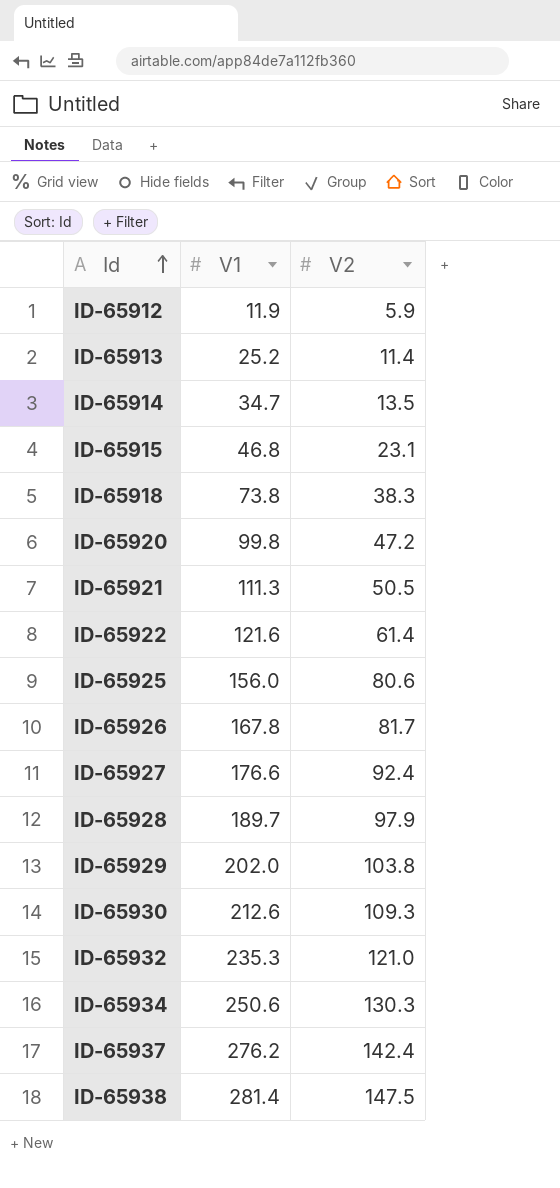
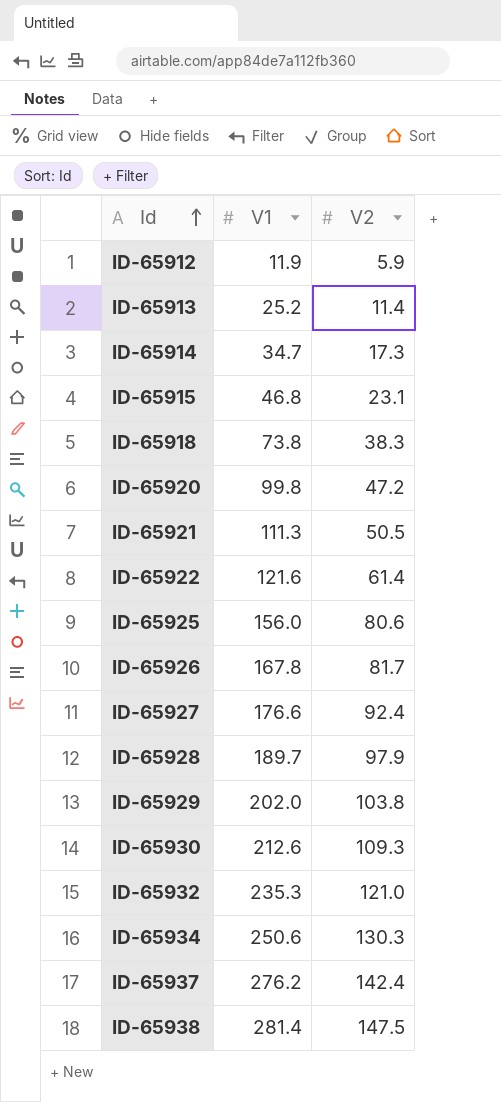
ID-65914 | V2: 13.5 -> 17.3

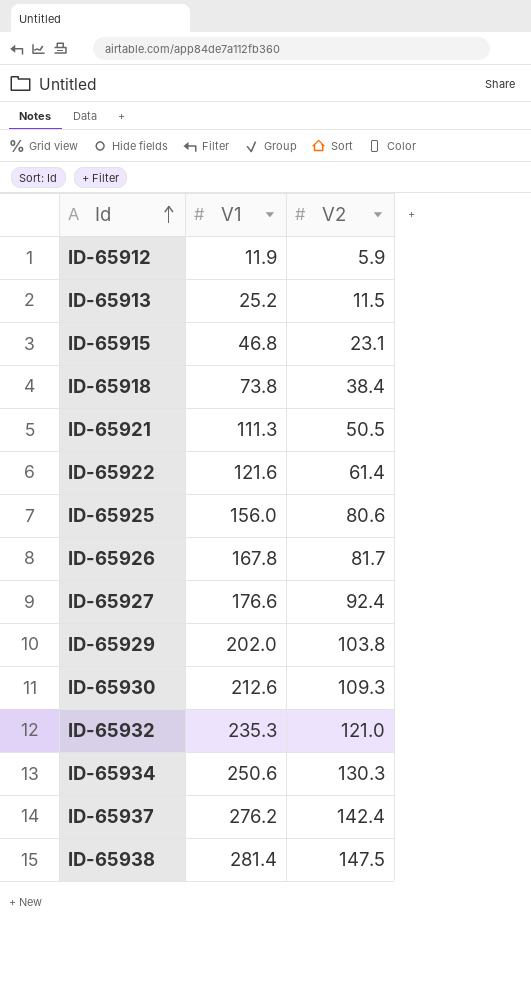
row ID-65914: 34.7 | 17.3 -> none
row ID-65920: 99.8 | 47.2 -> none
row ID-65928: 189.7 | 97.9 -> none
ID-65913 | V2: 11.4 -> 11.5
ID-65918 | V2: 38.3 -> 38.4

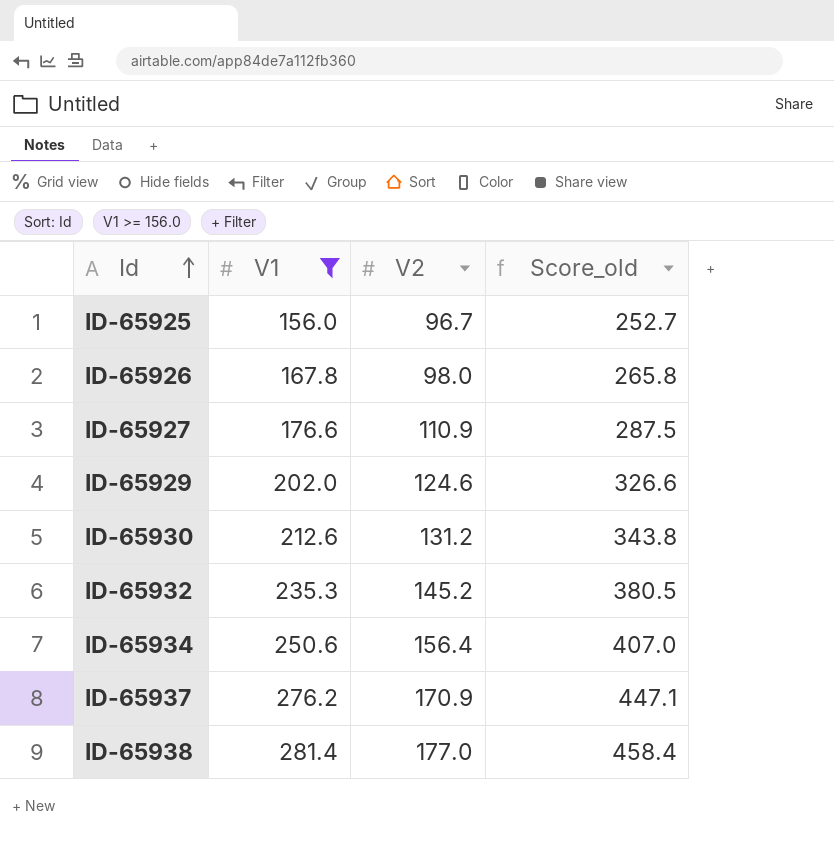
filter: none -> V1 >= 156.0
column Score_old | formula: none -> [V1] + [V2]
ID-65925 | V2: 80.6 -> 96.7
ID-65926 | V2: 81.7 -> 98.0
ID-65927 | V2: 92.4 -> 110.9
ID-65929 | V2: 103.8 -> 124.6
ID-65930 | V2: 109.3 -> 131.2
ID-65932 | V2: 121.0 -> 145.2
ID-65934 | V2: 130.3 -> 156.4
ID-65937 | V2: 142.4 -> 170.9
ID-65938 | V2: 147.5 -> 177.0

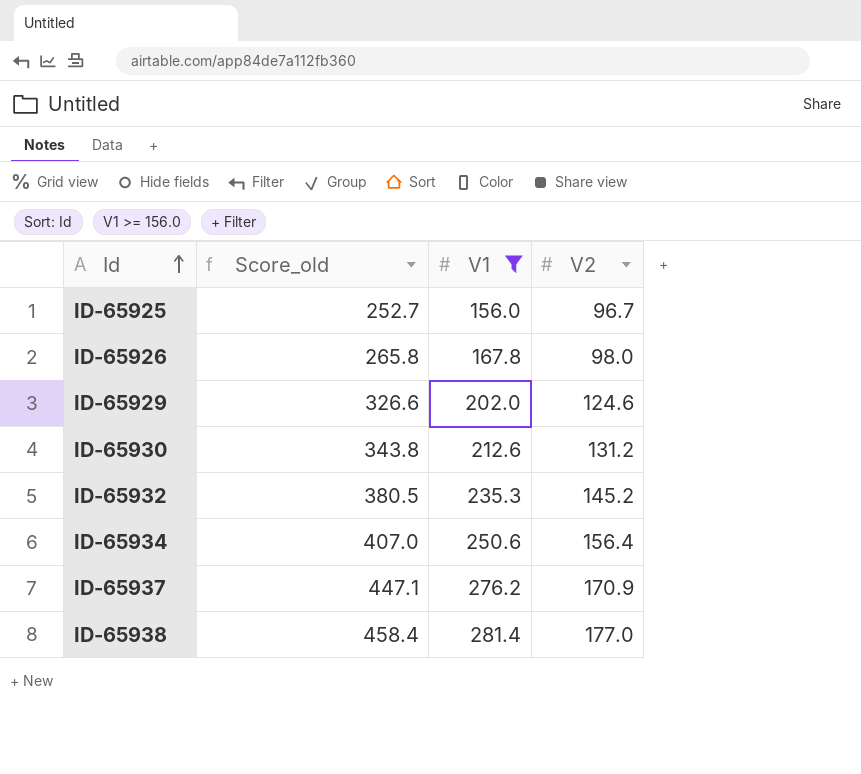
column Score_old | position: 4 -> 2
row ID-65927: 176.6 | 110.9 | 287.5 -> none

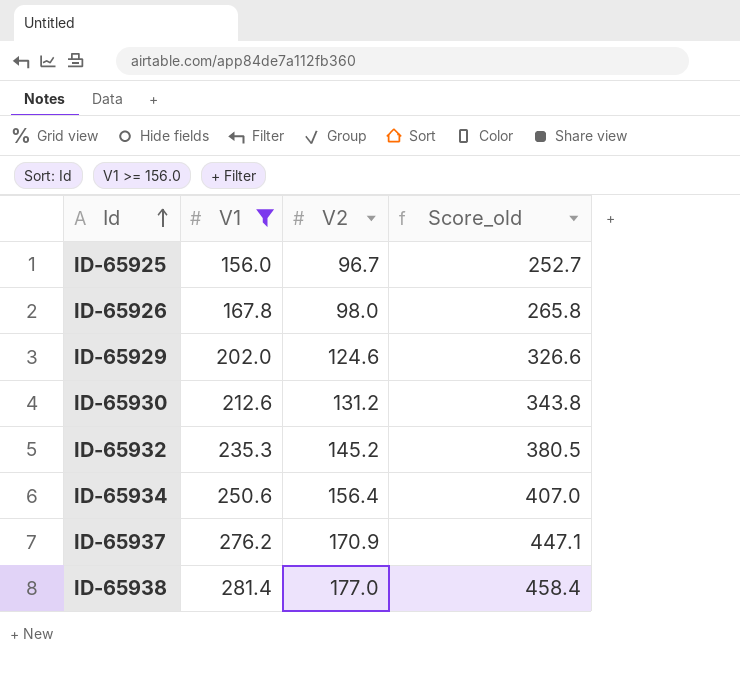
column Score_old | position: 2 -> 4

